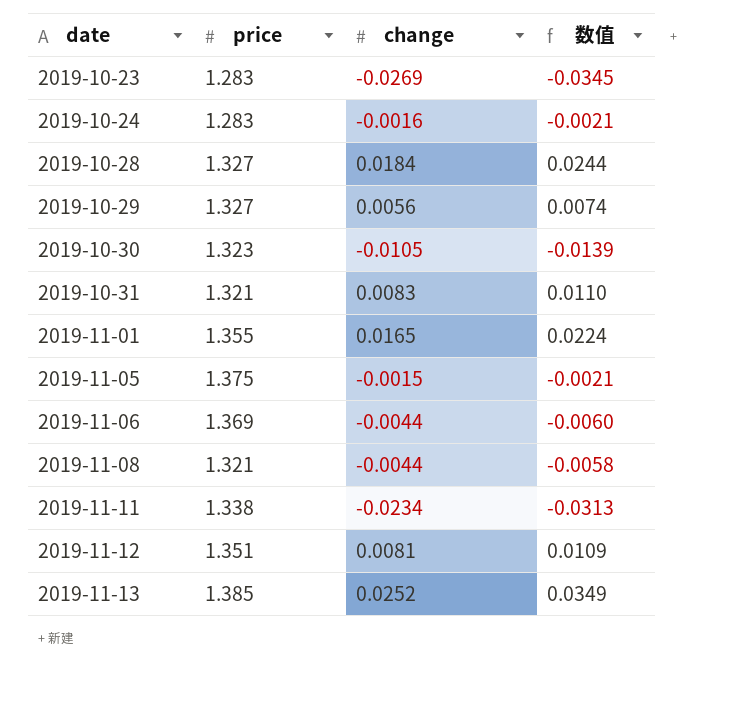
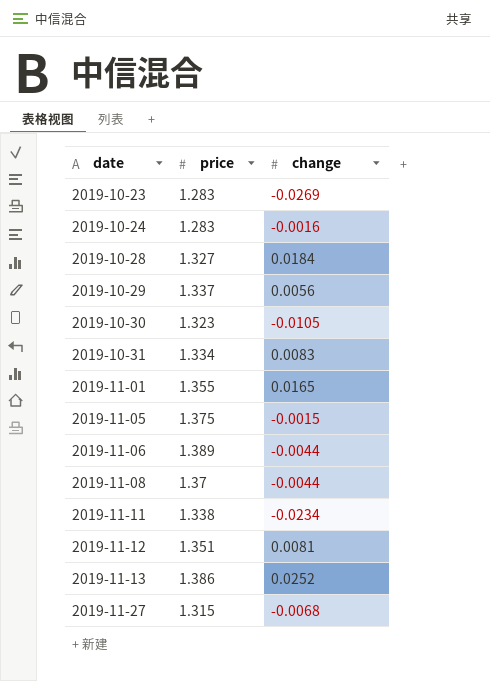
column 数值 | formula: [price] * [change] -> none
2019-10-29 | price: 1.327 -> 1.337
2019-10-31 | price: 1.321 -> 1.334
2019-11-06 | price: 1.369 -> 1.389
2019-11-08 | price: 1.321 -> 1.37
2019-11-13 | price: 1.385 -> 1.386
row 2019-11-27: none -> 1.315 | -0.0068

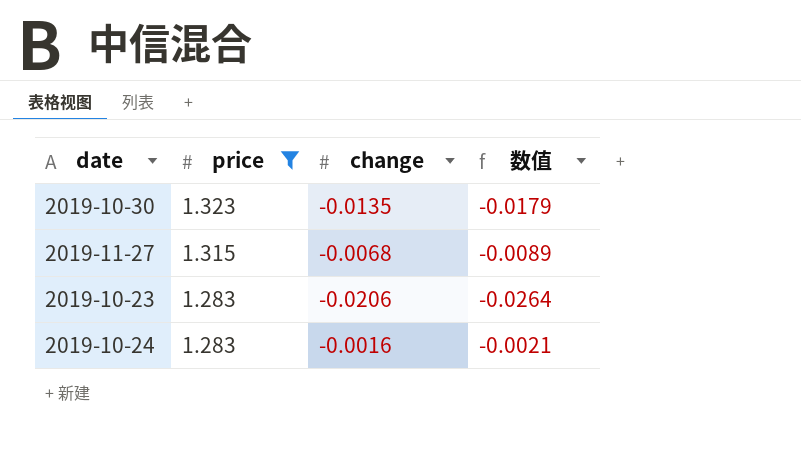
filter: none -> price <= 1.323
row order: date ascending -> price descending
column 数值 | formula: none -> [price] * [change]
2019-10-30 | change: -0.0105 -> -0.0135
2019-10-23 | change: -0.0269 -> -0.0206

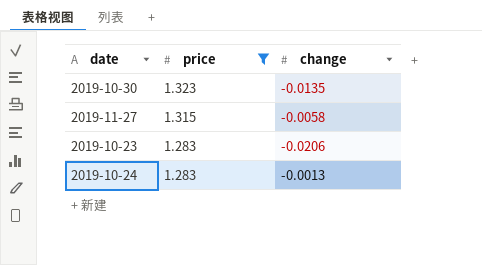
column 数值 | formula: [price] * [change] -> none
2019-11-27 | change: -0.0068 -> -0.0058
2019-10-24 | change: -0.0016 -> -0.0013

